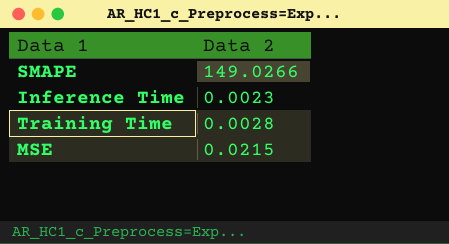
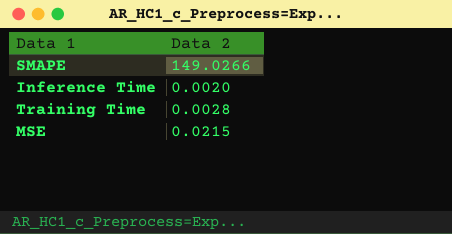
Inference Time | Data 2: 0.0023 -> 0.0020

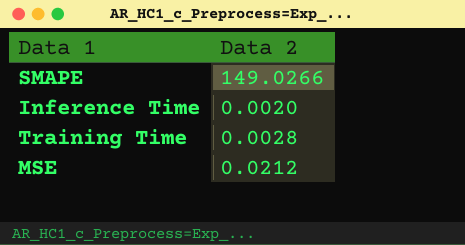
MSE | Data 2: 0.0215 -> 0.0212

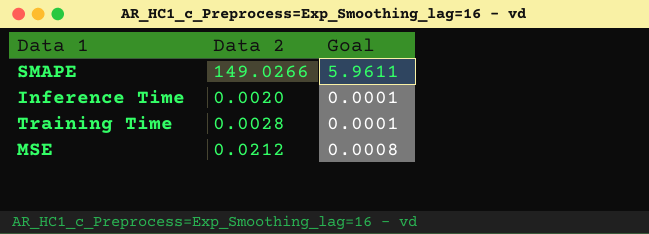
column Goal | formula: none -> [Data 2] * 0.04

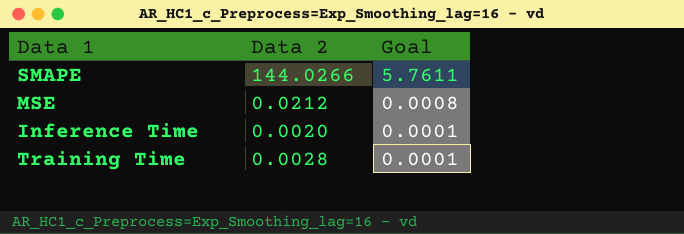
row order: none -> Goal descending
SMAPE | Data 2: 149.0266 -> 144.0266
SMAPE | Goal: 5.9611 -> 5.7611

